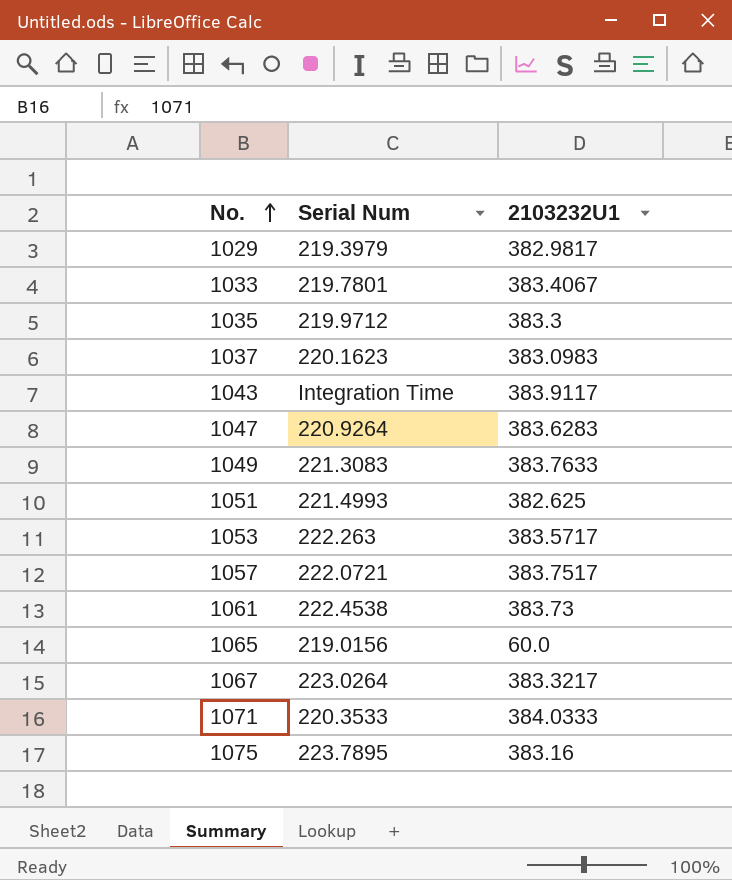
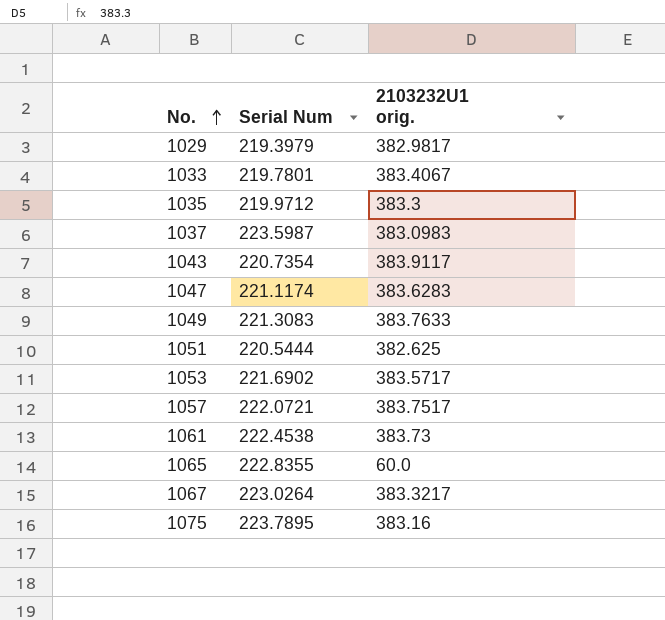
column name: 2103232U1 -> 2103232U1 orig.
row 1071: 220.3533 | 384.0333 -> none
1037 | Serial Num: 220.1623 -> 223.5987
1043 | Serial Num: Integration Time -> 220.7354
1047 | Serial Num: 220.9264 -> 221.1174
1051 | Serial Num: 221.4993 -> 220.5444
1053 | Serial Num: 222.263 -> 221.6902
1065 | Serial Num: 219.0156 -> 222.8355

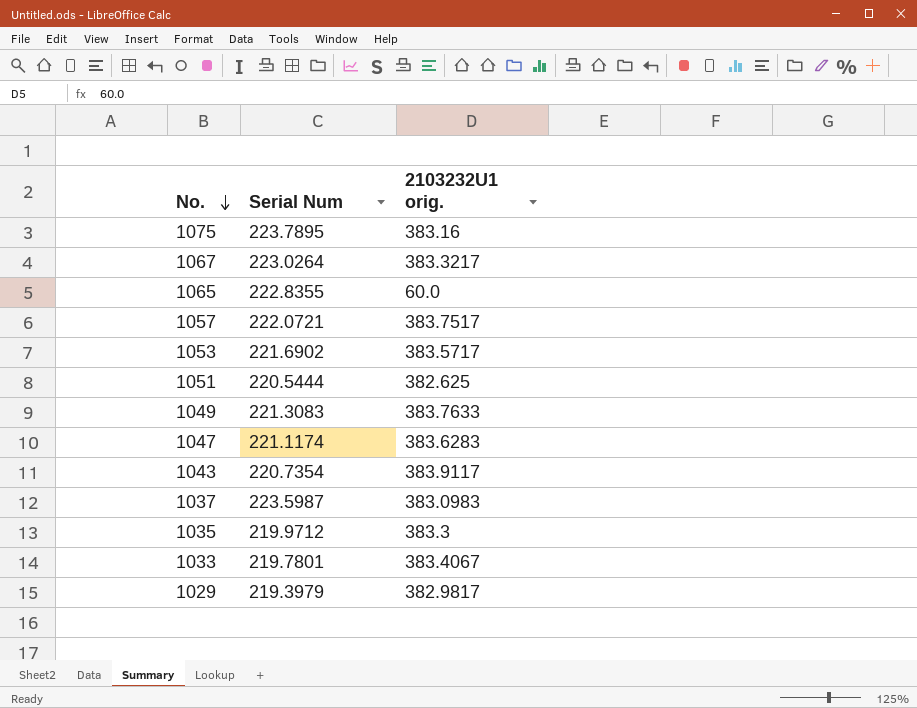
row order: No. ascending -> No. descending
row 1061: 222.4538 | 383.73 -> none

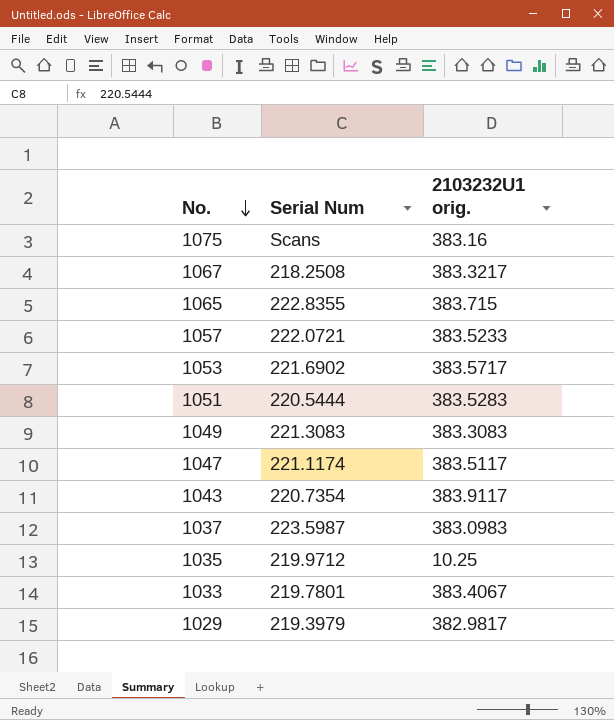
1075 | Serial Num: 223.7895 -> Scans
1067 | Serial Num: 223.0264 -> 218.2508
1065 | 2103232U1 orig.: 60.0 -> 383.715
1057 | 2103232U1 orig.: 383.7517 -> 383.5233
1051 | 2103232U1 orig.: 382.625 -> 383.5283
1049 | 2103232U1 orig.: 383.7633 -> 383.3083
1047 | 2103232U1 orig.: 383.6283 -> 383.5117
1035 | 2103232U1 orig.: 383.3 -> 10.25

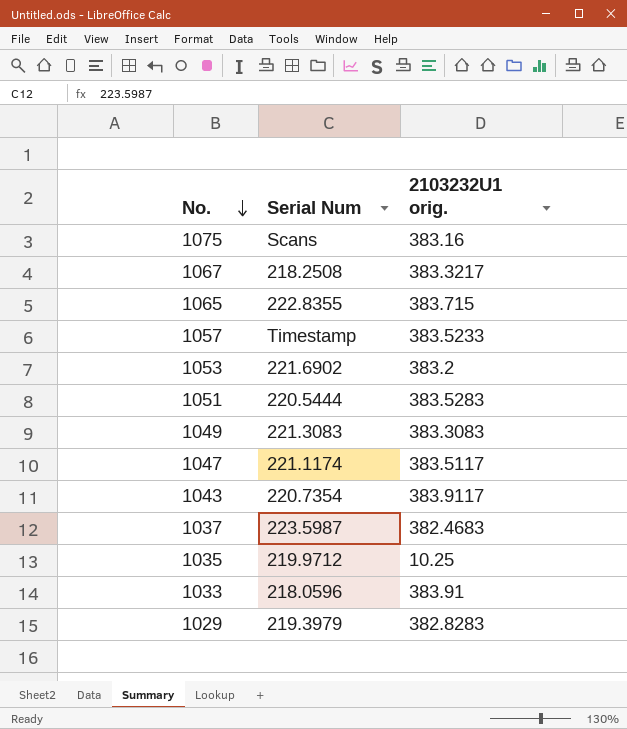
1057 | Serial Num: 222.0721 -> Timestamp
1053 | 2103232U1 orig.: 383.5717 -> 383.2
1037 | 2103232U1 orig.: 383.0983 -> 382.4683
1033 | Serial Num: 219.7801 -> 218.0596
1033 | 2103232U1 orig.: 383.4067 -> 383.91
1029 | 2103232U1 orig.: 382.9817 -> 382.8283

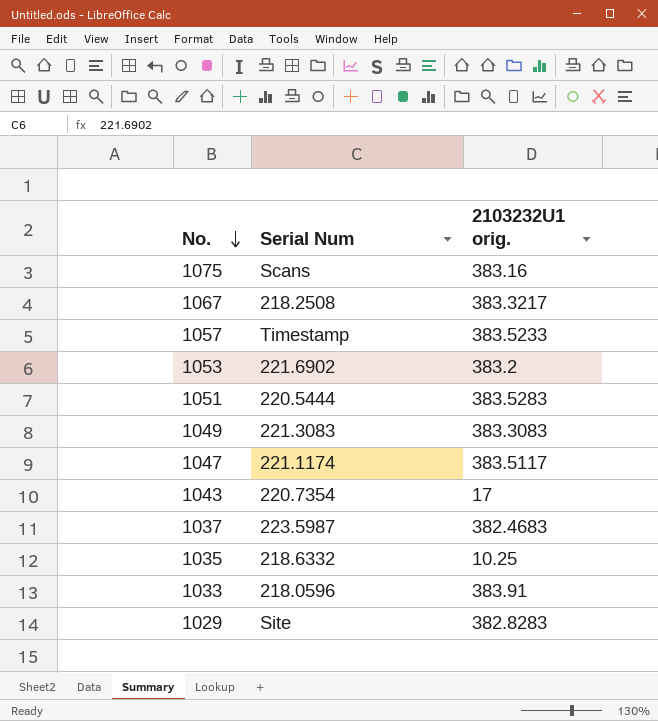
row 1065: 222.8355 | 383.715 -> none
1043 | 2103232U1 orig.: 383.9117 -> 17
1035 | Serial Num: 219.9712 -> 218.6332
1029 | Serial Num: 219.3979 -> Site

